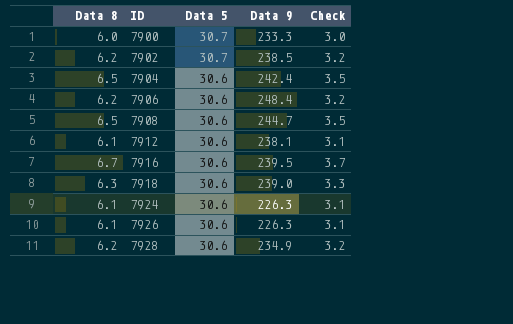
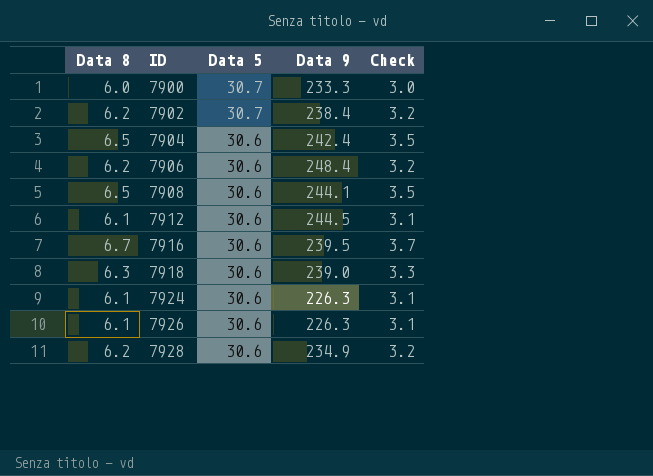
7902 | Data 9: 238.5 -> 238.4
7908 | Data 9: 244.7 -> 244.1
7912 | Data 9: 238.1 -> 244.5

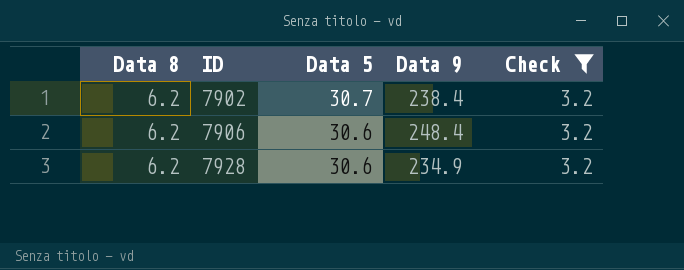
filter: none -> Check = 3.2

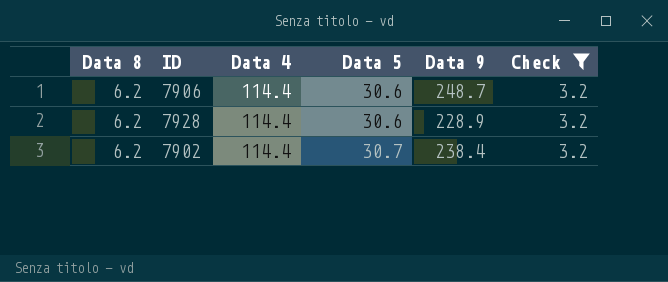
row order: ID ascending -> Data 5 ascending
column Data 4 | position: none -> 3
7906 | Data 9: 248.4 -> 248.7
7928 | Data 9: 234.9 -> 228.9

